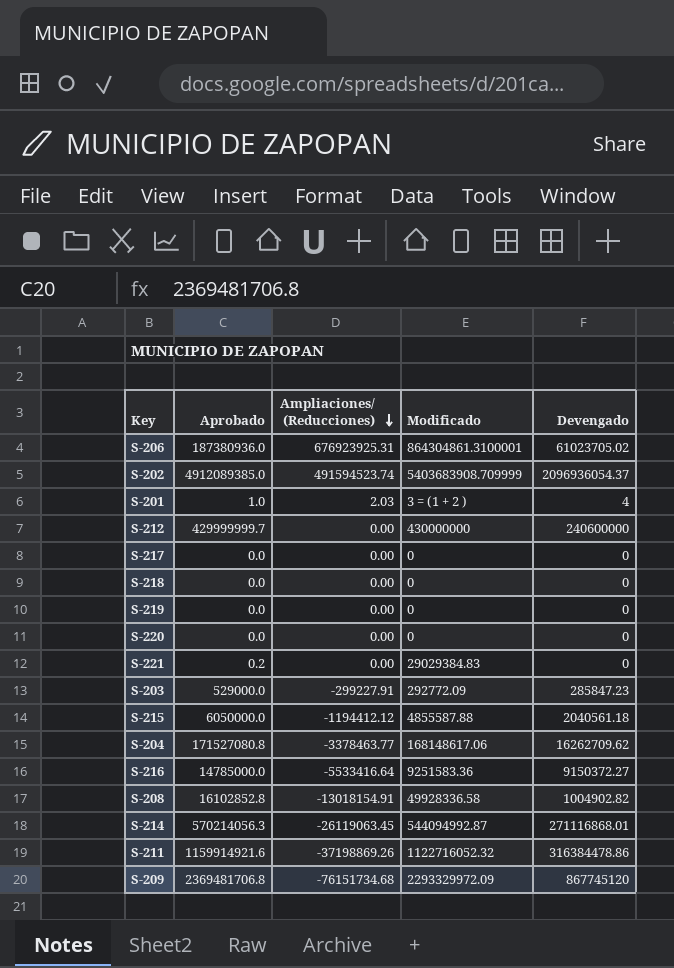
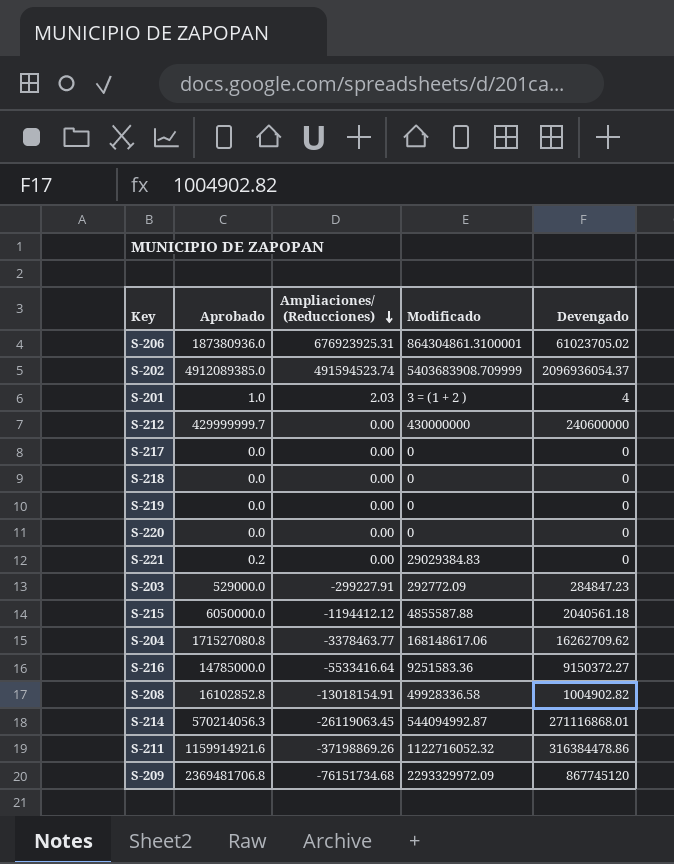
S-203 | Devengado: 285847.23 -> 284847.23

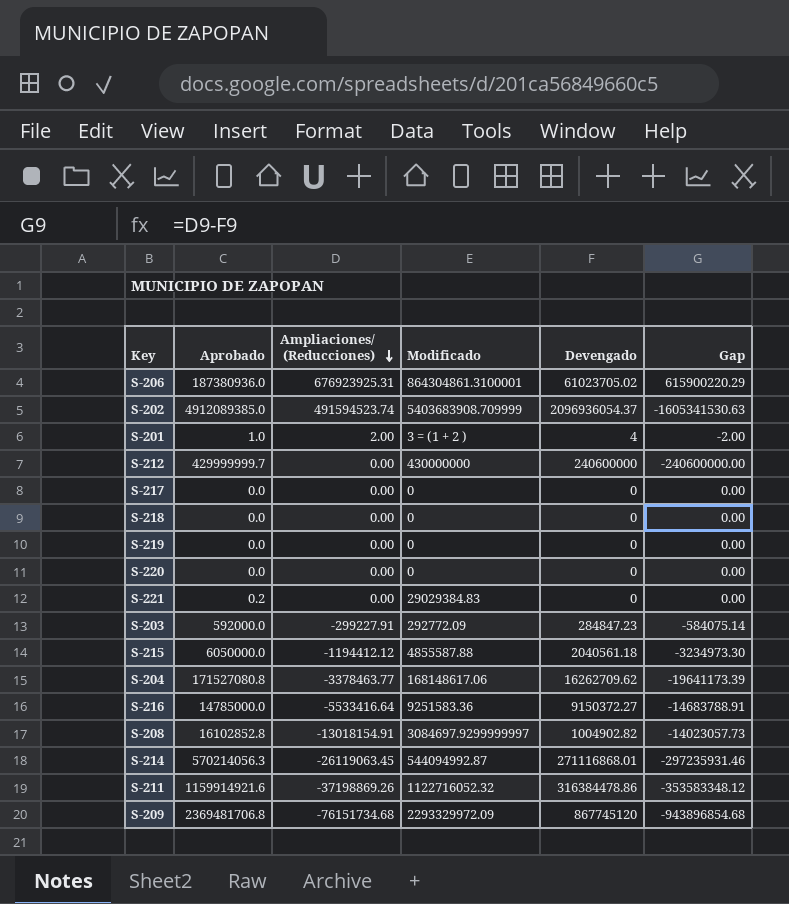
column Gap | formula: none -> [Ampliaciones/ (Reducciones)] - [Devengado]
S-201 | Ampliaciones/ (Reducciones): 2.03 -> 2.00
S-203 | Aprobado: 529000.0 -> 592000.0
S-208 | Modificado: 49928336.58 -> 3084697.9299999997

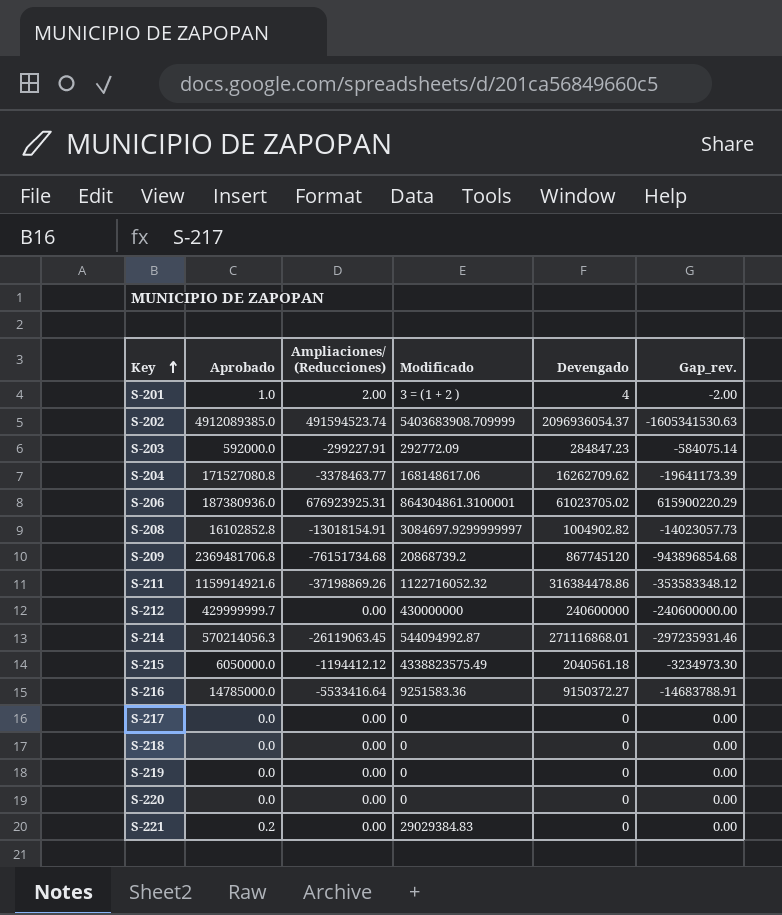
row order: Ampliaciones/ (Reducciones) descending -> Key ascending
column name: Gap -> Gap_rev.
S-209 | Modificado: 2293329972.09 -> 20868739.2
S-215 | Modificado: 4855587.88 -> 4338823575.49

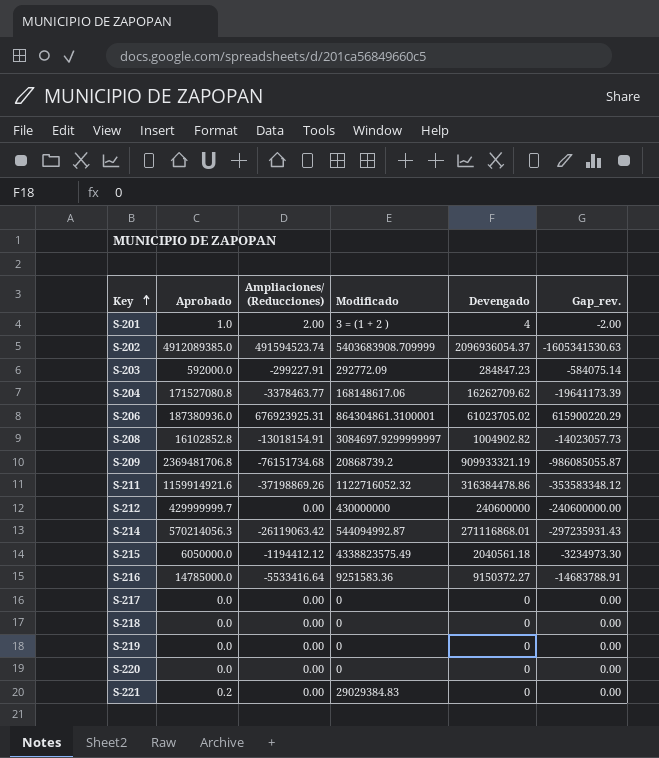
S-209 | Devengado: 867745120 -> 909933321.19
S-209 | Gap_rev.: -943896854.68 -> -986085055.87
S-214 | Ampliaciones/ (Reducciones): -26119063.45 -> -26119063.42
S-214 | Gap_rev.: -297235931.46 -> -297235931.43

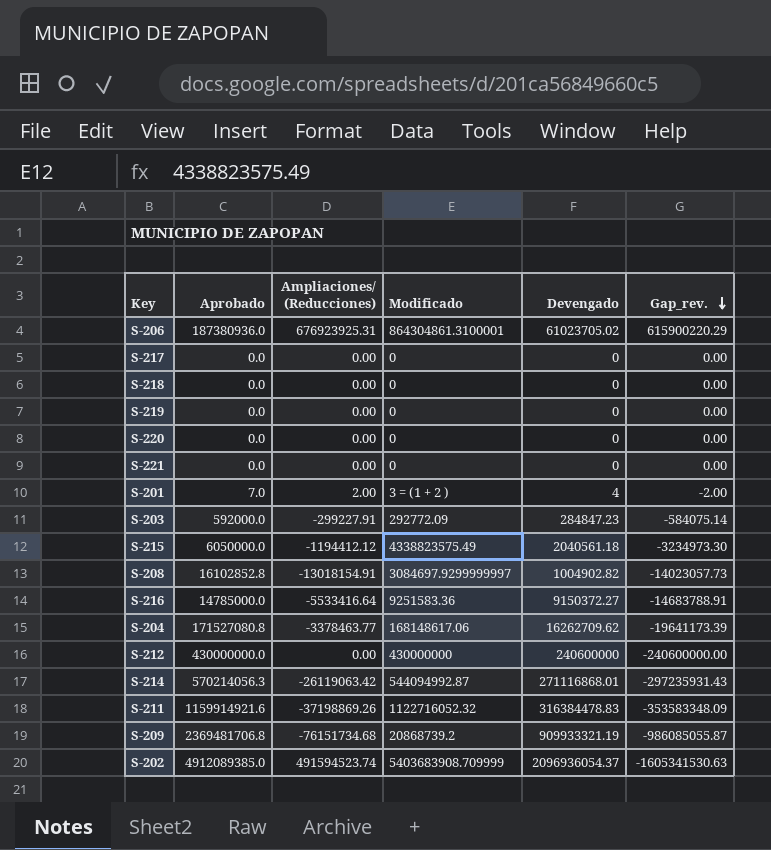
row order: Key ascending -> Gap_rev. descending
S-221 | Aprobado: 0.2 -> 0.0
S-221 | Modificado: 29029384.83 -> 0
S-201 | Aprobado: 1.0 -> 7.0
S-212 | Aprobado: 429999999.7 -> 430000000.0
S-211 | Devengado: 316384478.86 -> 316384478.83
S-211 | Gap_rev.: -353583348.12 -> -353583348.09

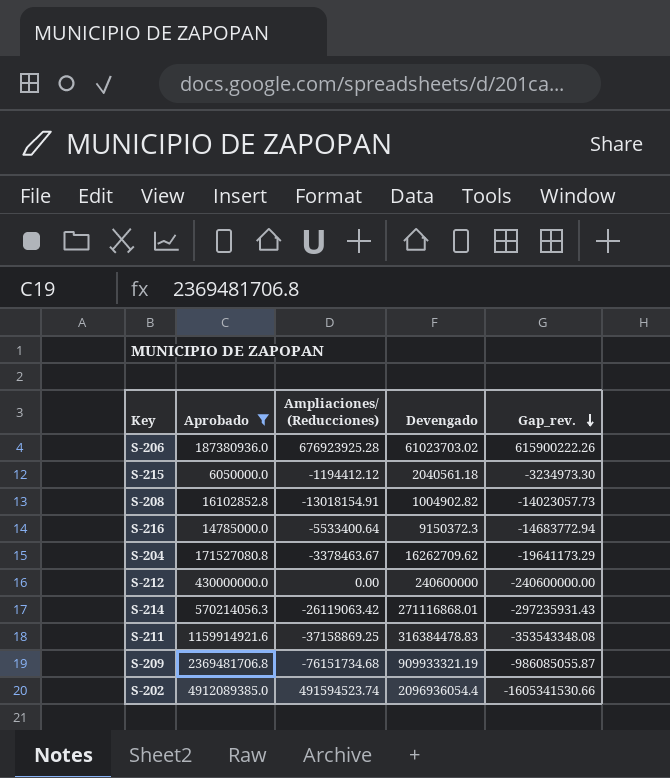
filter: none -> Aprobado >= 6050000.0
column Modificado | position: 4 -> none
S-206 | Ampliaciones/ (Reducciones): 676923925.31 -> 676923925.28
S-206 | Devengado: 61023705.02 -> 61023703.02
S-206 | Gap_rev.: 615900220.29 -> 615900222.26
S-216 | Ampliaciones/ (Reducciones): -5533416.64 -> -5533400.64
S-216 | Devengado: 9150372.27 -> 9150372.3
S-216 | Gap_rev.: -14683788.91 -> -14683772.94
S-204 | Ampliaciones/ (Reducciones): -3378463.77 -> -3378463.67
S-204 | Gap_rev.: -19641173.39 -> -19641173.29
S-211 | Ampliaciones/ (Reducciones): -37198869.26 -> -37158869.25
S-211 | Gap_rev.: -353583348.09 -> -353543348.08
S-202 | Devengado: 2096936054.37 -> 2096936054.4
S-202 | Gap_rev.: -1605341530.63 -> -1605341530.66

